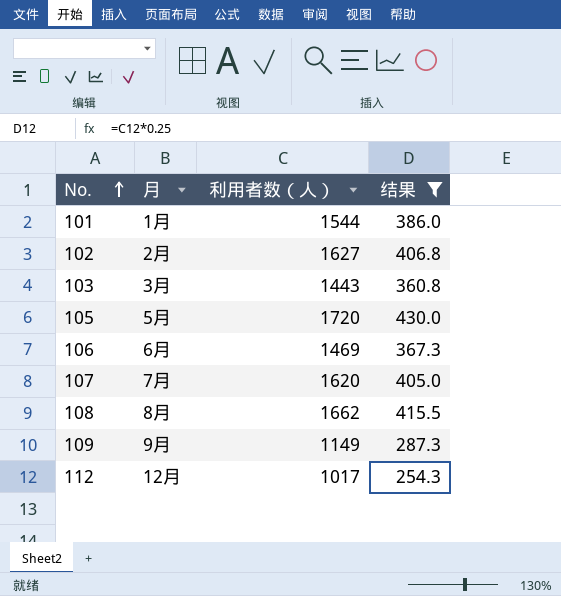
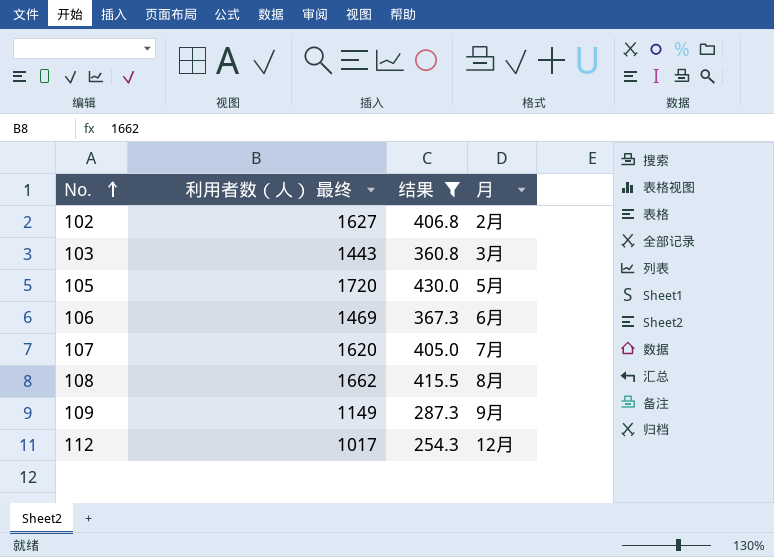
column name: 利用者数（人） -> 利用者数（人） 最终
column 月 | position: 2 -> 4
row 101: 1月 | 1544 | 386.0 -> none

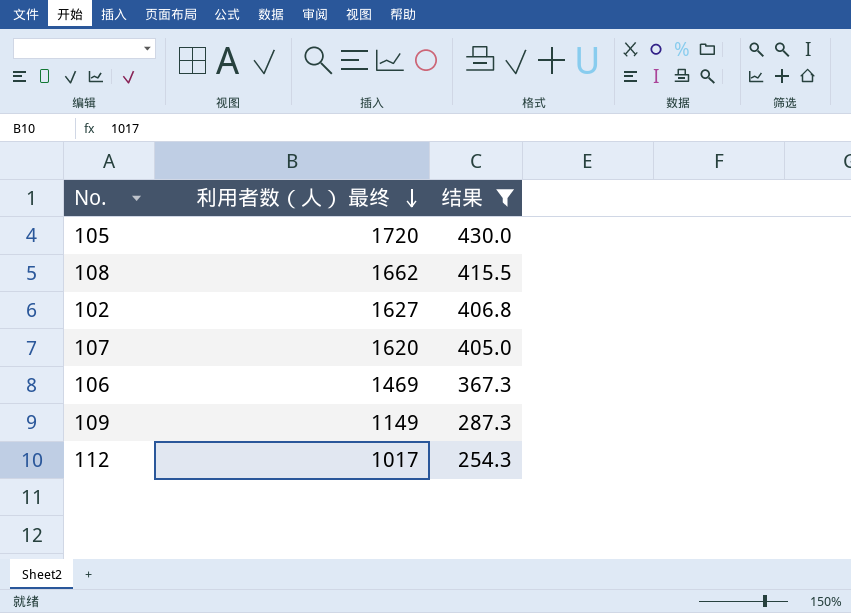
row order: No. ascending -> 利用者数（人） 最终 descending
column 月 | position: 4 -> none
row 103: 1443 | 360.8 | 3月 -> none

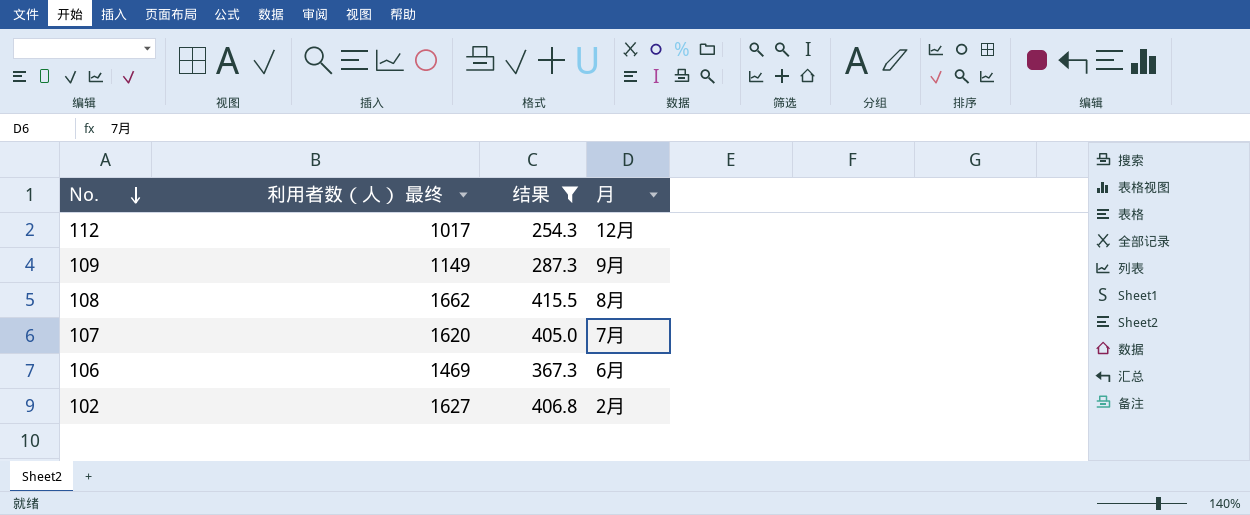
row order: 利用者数（人） 最终 descending -> No. descending
column 月 | position: none -> 4
row 105: 1720 | 430.0 -> none

